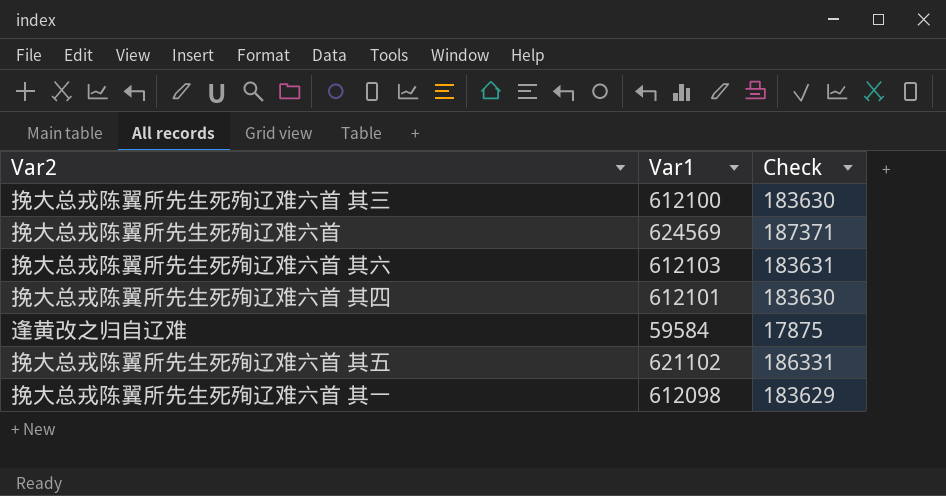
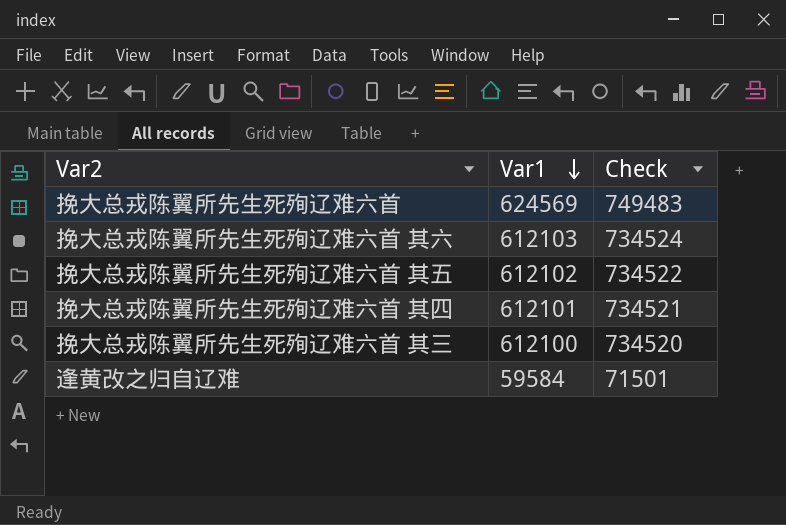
row order: none -> Var1 descending
column Check | formula: [Var1] * 0.3 -> [Var1] * 1.2
row 挽大总戎陈翼所先生死殉辽难六首 其一: 612098 | 183629 -> none
挽大总戎陈翼所先生死殉辽难六首 其五 | Var1: 621102 -> 612102

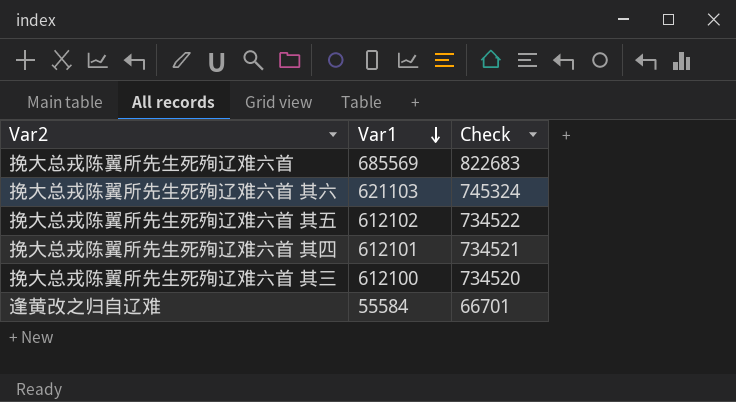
挽大总戎陈翼所先生死殉辽难六首 | Var1: 624569 -> 685569
挽大总戎陈翼所先生死殉辽难六首 | Check: 749483 -> 822683
挽大总戎陈翼所先生死殉辽难六首 其六 | Var1: 612103 -> 621103
挽大总戎陈翼所先生死殉辽难六首 其六 | Check: 734524 -> 745324
逢黄改之归自辽难 | Var1: 59584 -> 55584
逢黄改之归自辽难 | Check: 71501 -> 66701

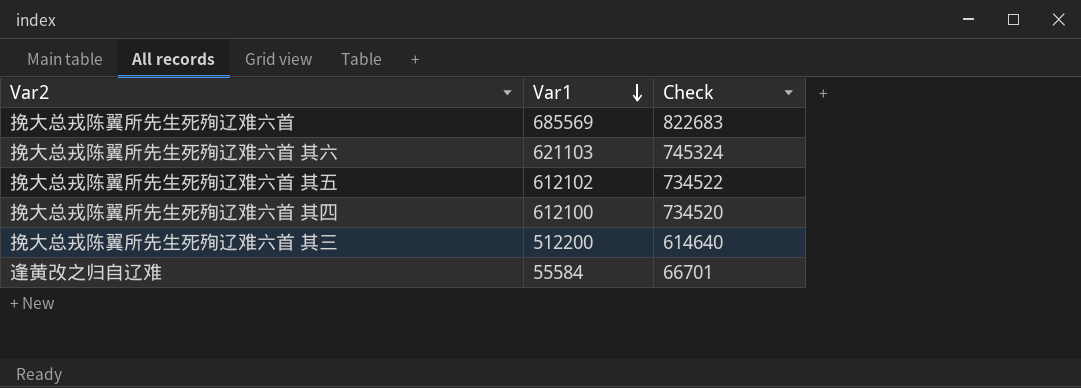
挽大总戎陈翼所先生死殉辽难六首 其四 | Var1: 612101 -> 612100
挽大总戎陈翼所先生死殉辽难六首 其四 | Check: 734521 -> 734520
挽大总戎陈翼所先生死殉辽难六首 其三 | Var1: 612100 -> 512200
挽大总戎陈翼所先生死殉辽难六首 其三 | Check: 734520 -> 614640

